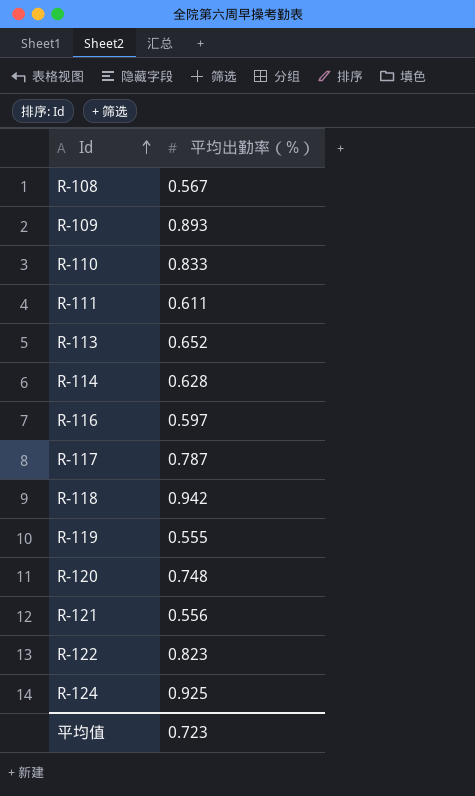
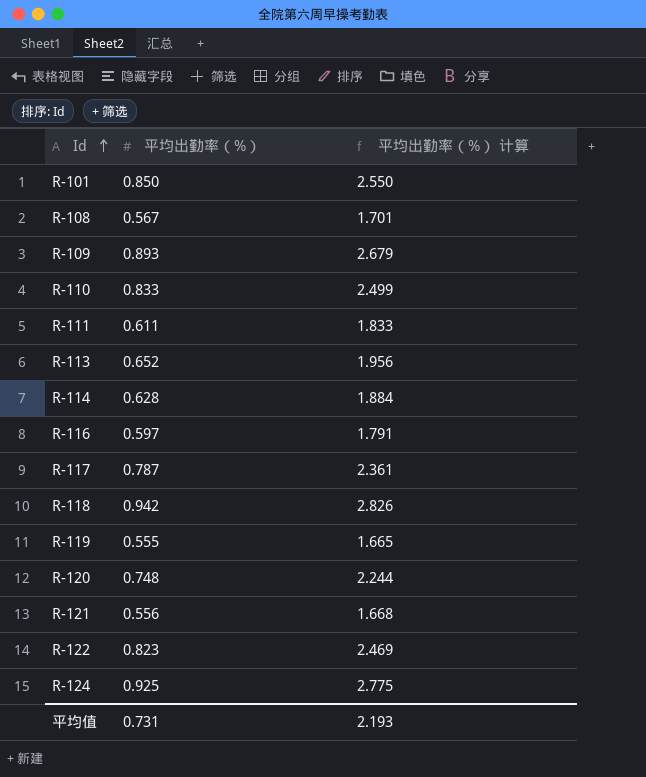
column 平均出勤率（%） 计算 | formula: none -> [平均出勤率（%）] * 3
row R-101: none -> 0.850 | 2.550
平均值 | 平均出勤率（%）: 0.723 -> 0.731

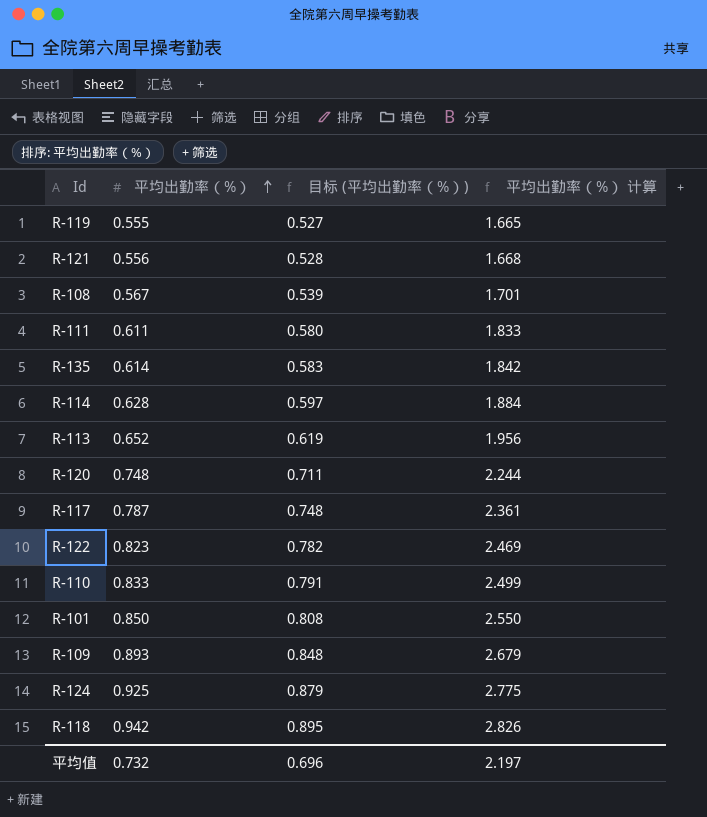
row order: Id ascending -> 平均出勤率（%） ascending
column 目标 (平均出勤率（%）) | formula: none -> [平均出勤率（%）] * 0.95
row R-116: 0.597 | 1.791 -> none
row R-135: none -> 0.614 | 0.583 | 1.842
平均值 | 平均出勤率（%）: 0.731 -> 0.732
平均值 | 平均出勤率（%） 计算: 2.193 -> 2.197

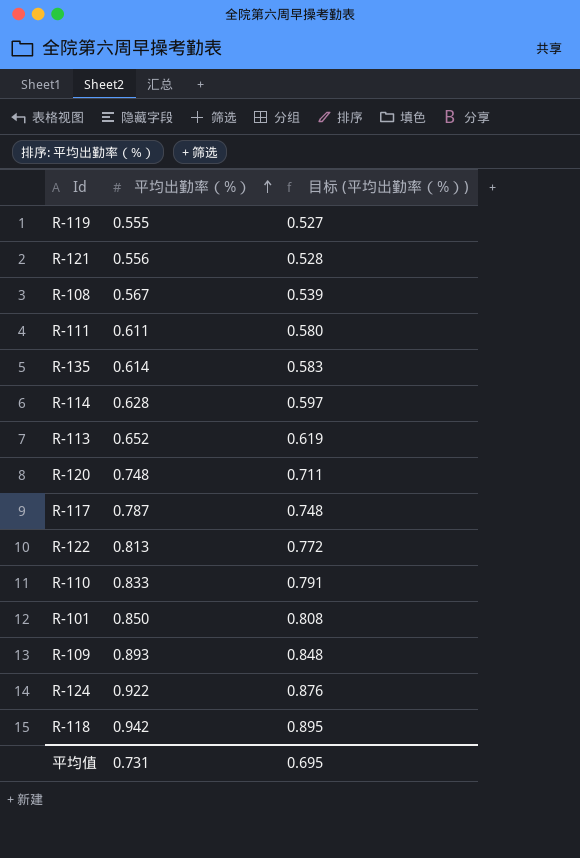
column 平均出勤率（%） 计算 | formula: [平均出勤率（%）] * 3 -> none
R-122 | 平均出勤率（%）: 0.823 -> 0.813
R-122 | 目标 (平均出勤率（%）): 0.782 -> 0.772
R-124 | 平均出勤率（%）: 0.925 -> 0.922
R-124 | 目标 (平均出勤率（%）): 0.879 -> 0.876
平均值 | 平均出勤率（%）: 0.732 -> 0.731
平均值 | 目标 (平均出勤率（%）): 0.696 -> 0.695

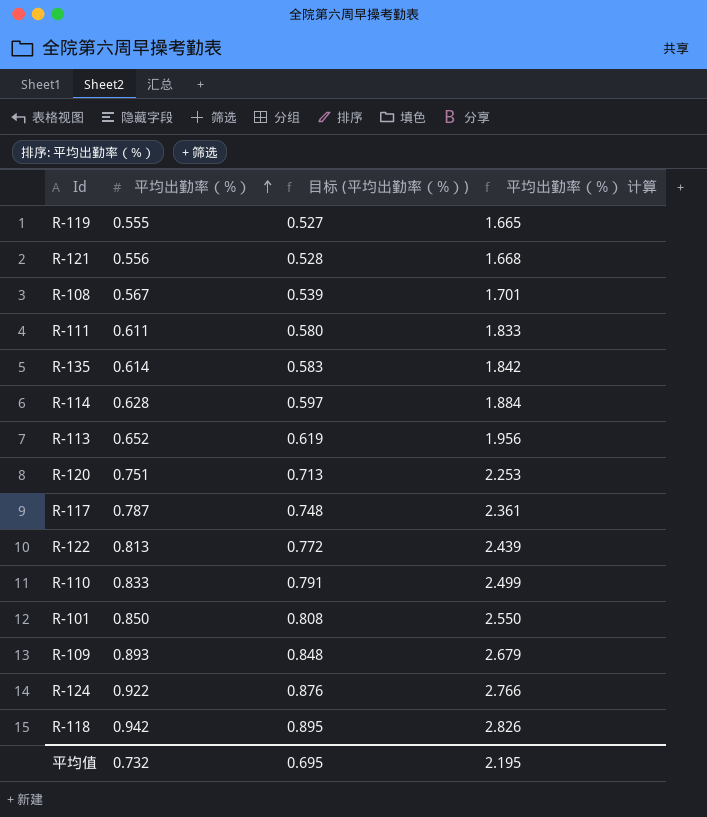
column 平均出勤率（%） 计算 | formula: none -> [平均出勤率（%）] * 3
R-120 | 平均出勤率（%）: 0.748 -> 0.751
R-120 | 目标 (平均出勤率（%）): 0.711 -> 0.713
平均值 | 平均出勤率（%）: 0.731 -> 0.732

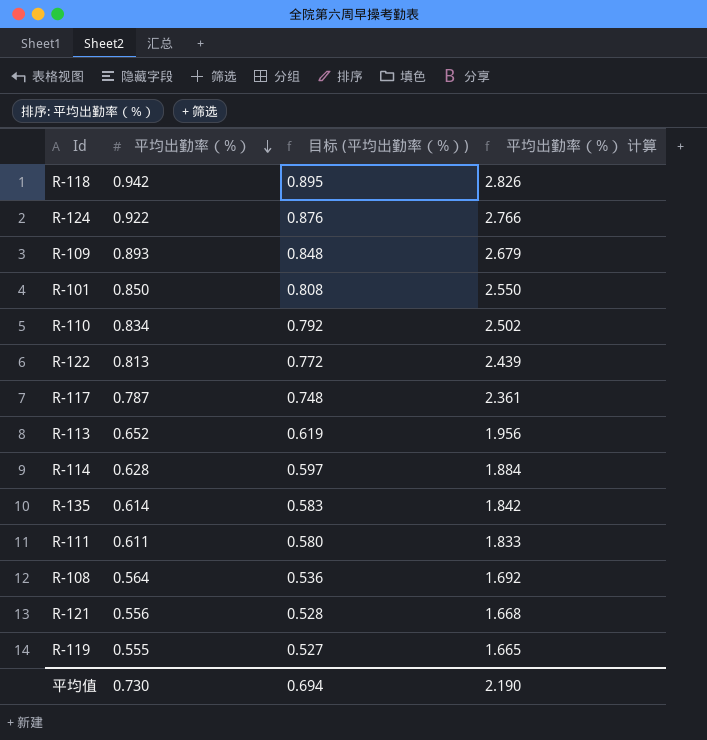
row order: 平均出勤率（%） ascending -> 平均出勤率（%） descending
row R-120: 0.751 | 0.713 | 2.253 -> none
R-110 | 平均出勤率（%）: 0.833 -> 0.834
R-110 | 目标 (平均出勤率（%）): 0.791 -> 0.792
R-110 | 平均出勤率（%） 计算: 2.499 -> 2.502
R-108 | 平均出勤率（%）: 0.567 -> 0.564
R-108 | 目标 (平均出勤率（%）): 0.539 -> 0.536
R-108 | 平均出勤率（%） 计算: 1.701 -> 1.692
平均值 | 平均出勤率（%）: 0.732 -> 0.730
平均值 | 目标 (平均出勤率（%）): 0.695 -> 0.694
平均值 | 平均出勤率（%） 计算: 2.195 -> 2.190

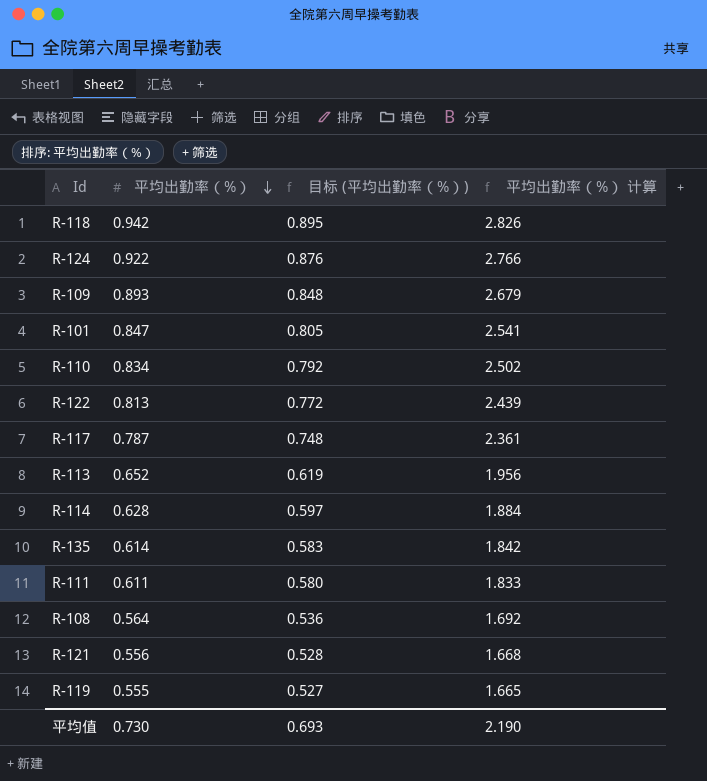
R-101 | 平均出勤率（%）: 0.850 -> 0.847
R-101 | 目标 (平均出勤率（%）): 0.808 -> 0.805
R-101 | 平均出勤率（%） 计算: 2.550 -> 2.541
平均值 | 目标 (平均出勤率（%）): 0.694 -> 0.693

